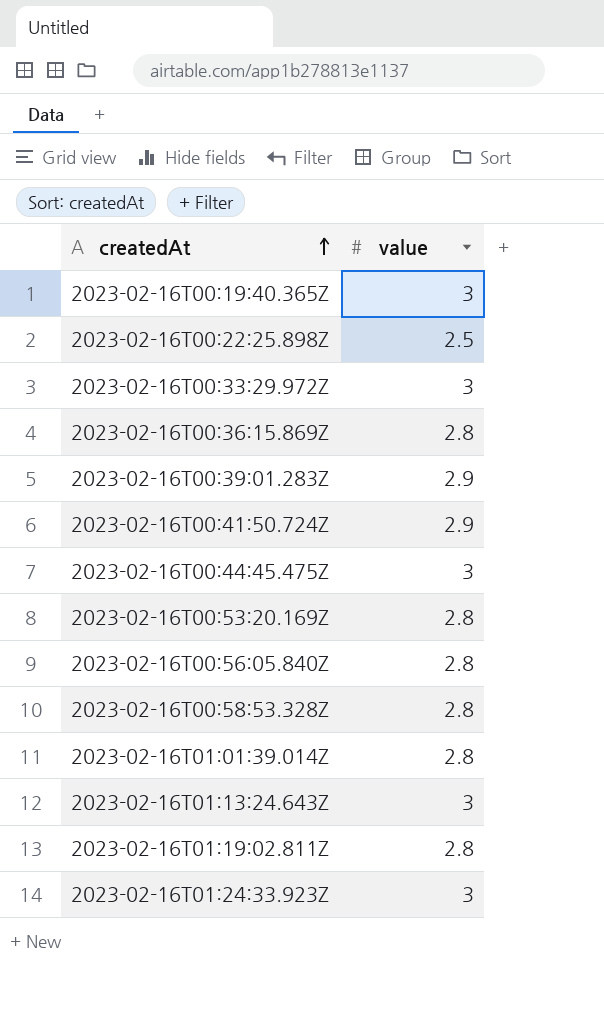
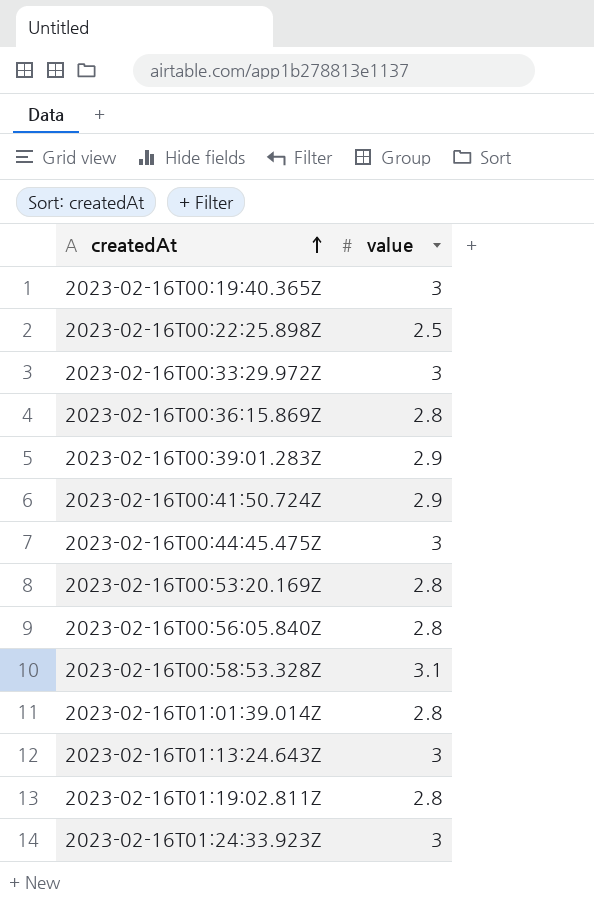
2023-02-16T00:58:53.328Z | value: 2.8 -> 3.1

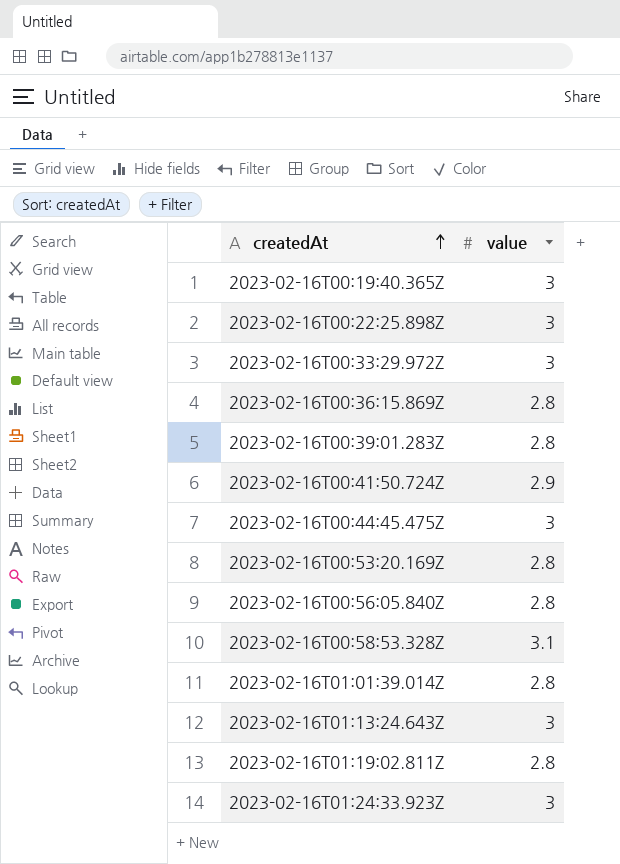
2023-02-16T00:22:25.898Z | value: 2.5 -> 3
2023-02-16T00:39:01.283Z | value: 2.9 -> 2.8

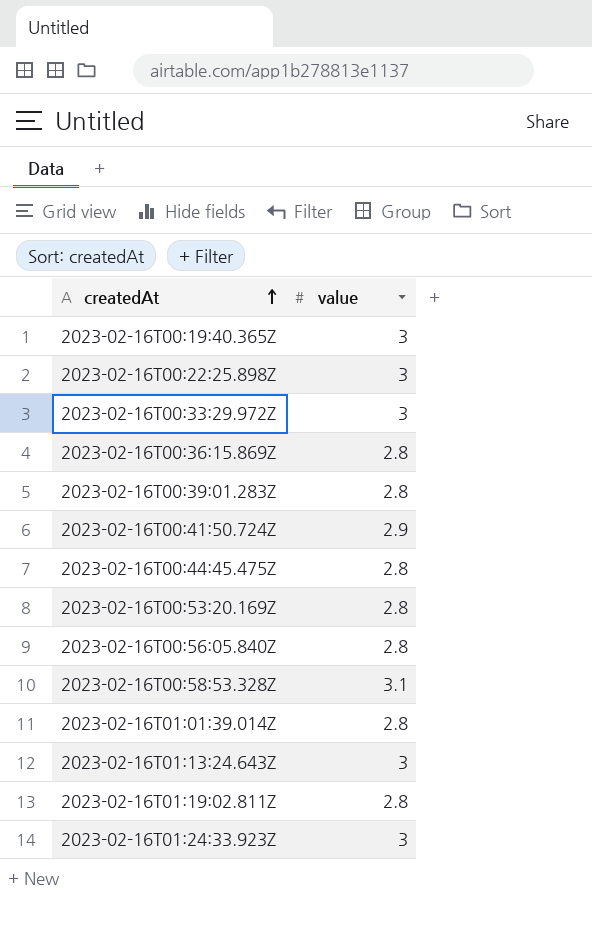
2023-02-16T00:44:45.475Z | value: 3 -> 2.8

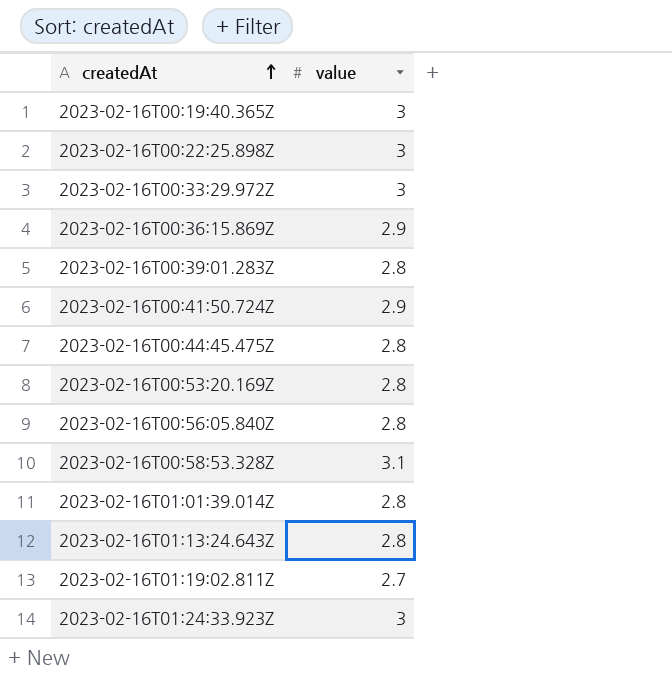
2023-02-16T00:36:15.869Z | value: 2.8 -> 2.9
2023-02-16T01:13:24.643Z | value: 3 -> 2.8
2023-02-16T01:19:02.811Z | value: 2.8 -> 2.7

